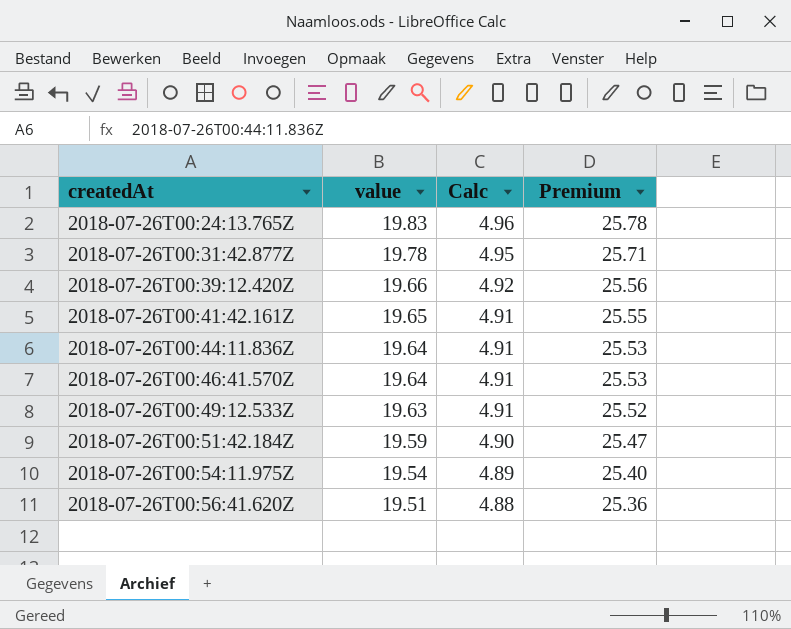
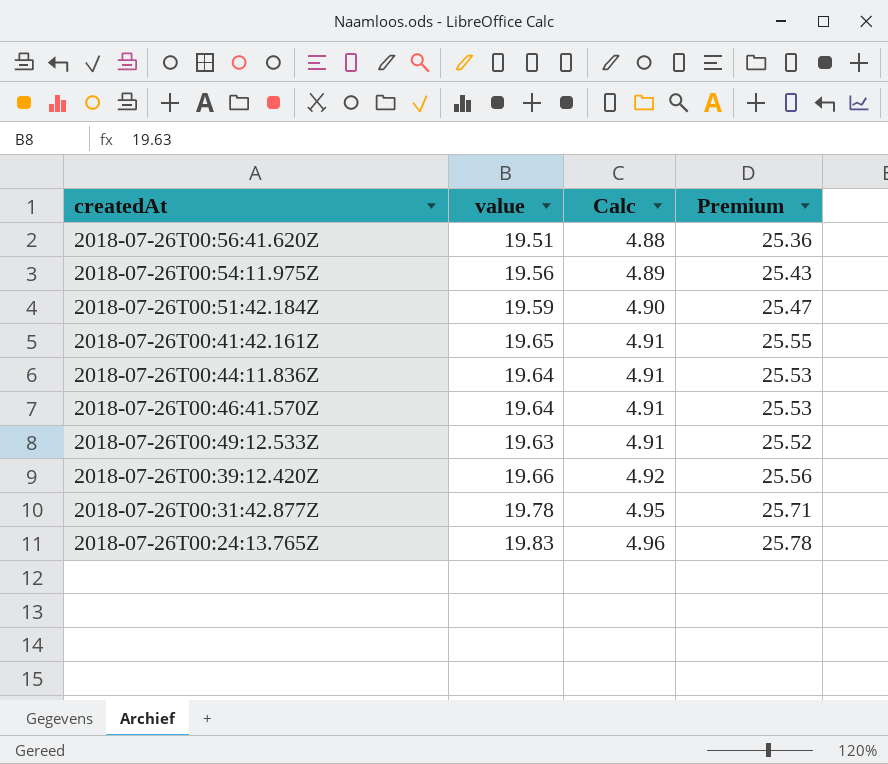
row order: createdAt ascending -> Calc ascending
2018-07-26T00:54:11.975Z | value: 19.54 -> 19.56
2018-07-26T00:54:11.975Z | Premium: 25.40 -> 25.43

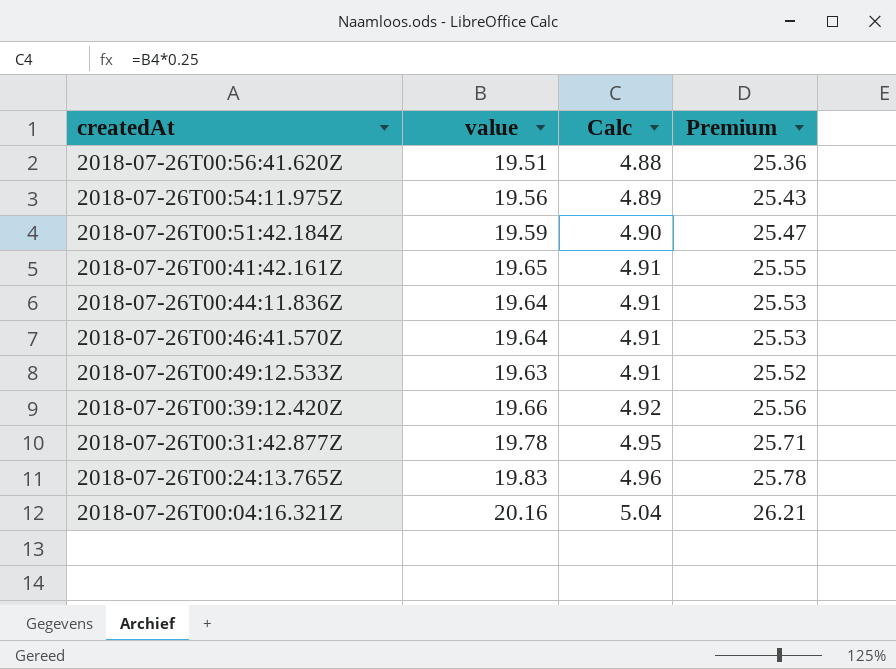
row 2018-07-26T00:04:16.321Z: none -> 20.16 | 5.04 | 26.21

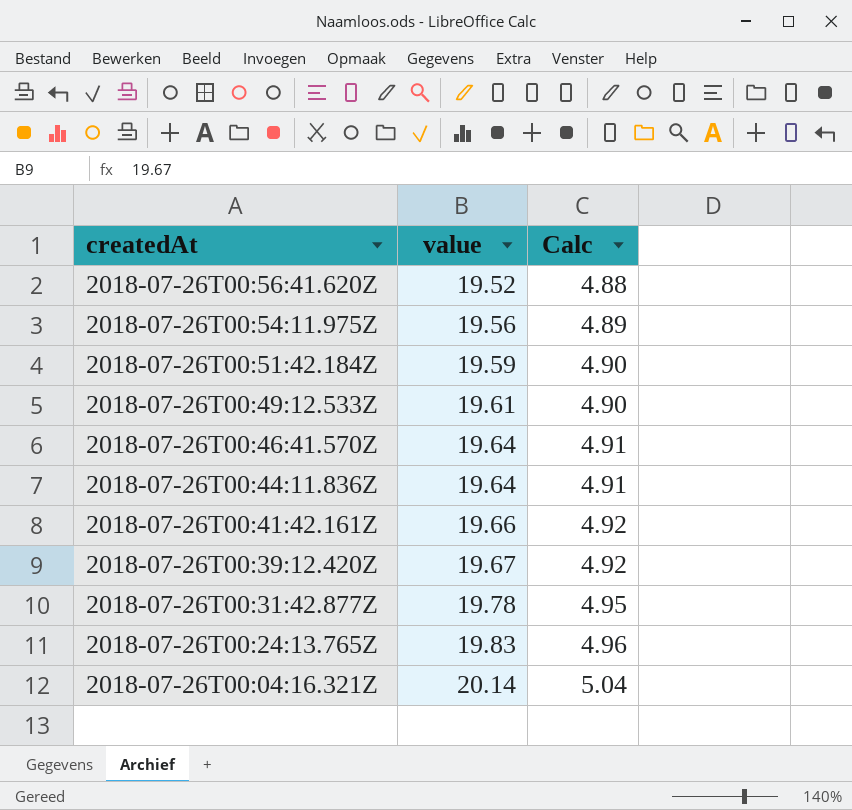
row order: Calc ascending -> createdAt descending
column Premium | formula: [value] * 1.3 -> none
2018-07-26T00:56:41.620Z | value: 19.51 -> 19.52
2018-07-26T00:49:12.533Z | value: 19.63 -> 19.61
2018-07-26T00:49:12.533Z | Calc: 4.91 -> 4.90
2018-07-26T00:41:42.161Z | value: 19.65 -> 19.66
2018-07-26T00:41:42.161Z | Calc: 4.91 -> 4.92
2018-07-26T00:39:12.420Z | value: 19.66 -> 19.67
2018-07-26T00:04:16.321Z | value: 20.16 -> 20.14

